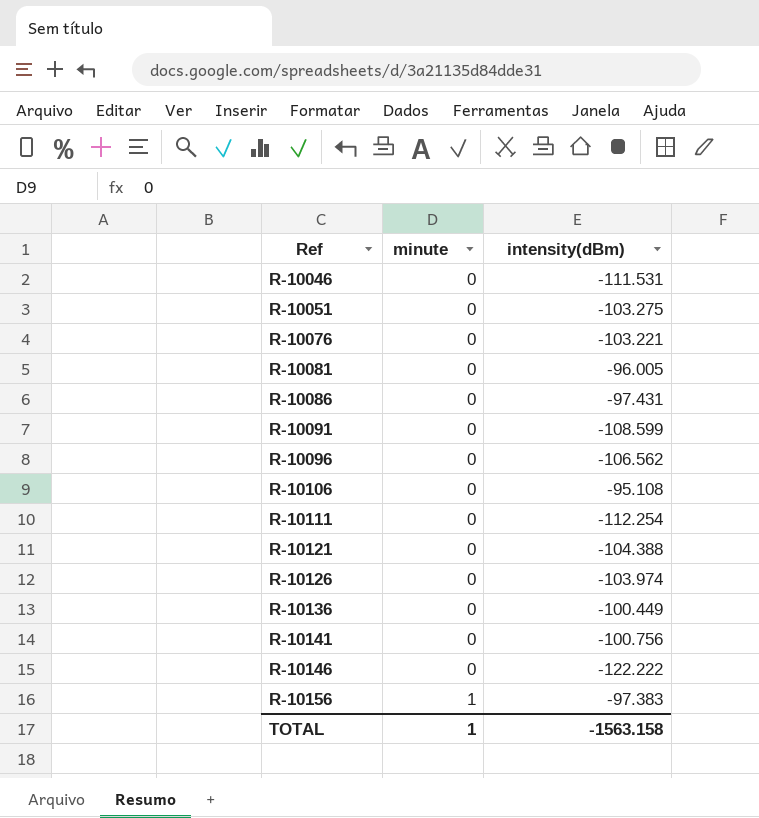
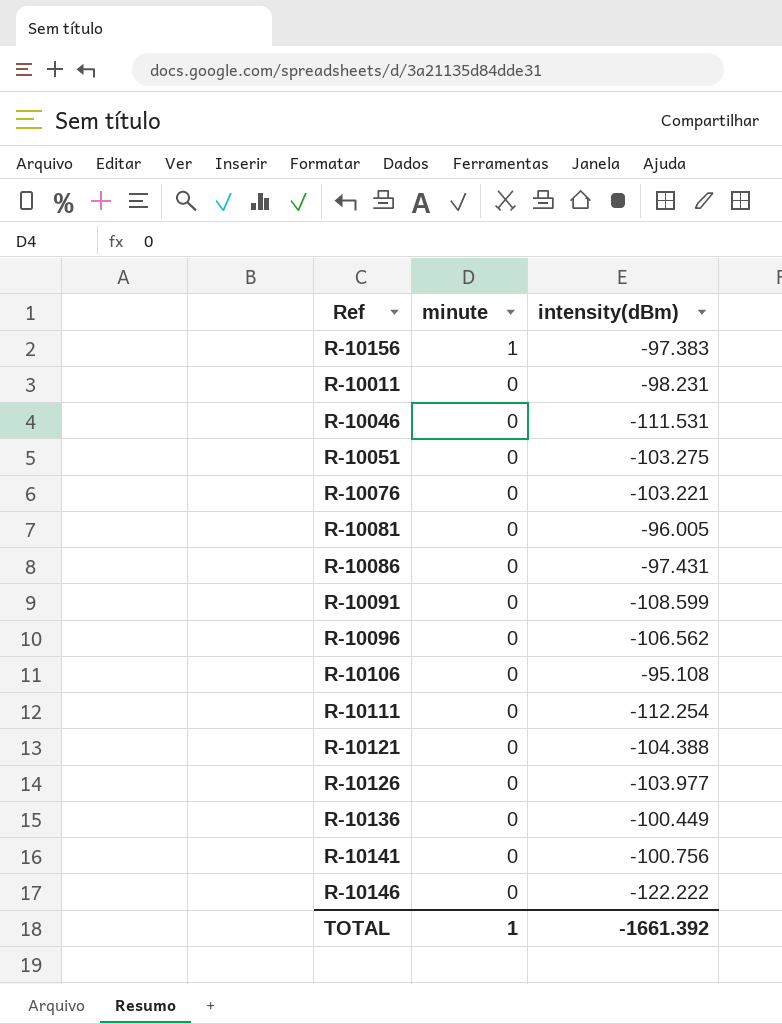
row order: Ref ascending -> minute descending
row R-10011: none -> 0 | -98.231
R-10126 | intensity(dBm): -103.974 -> -103.977
TOTAL | intensity(dBm): -1563.158 -> -1661.392

